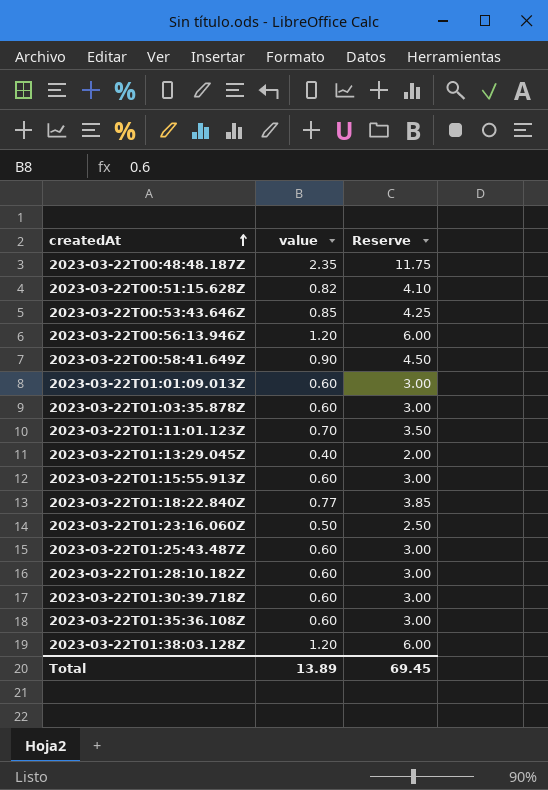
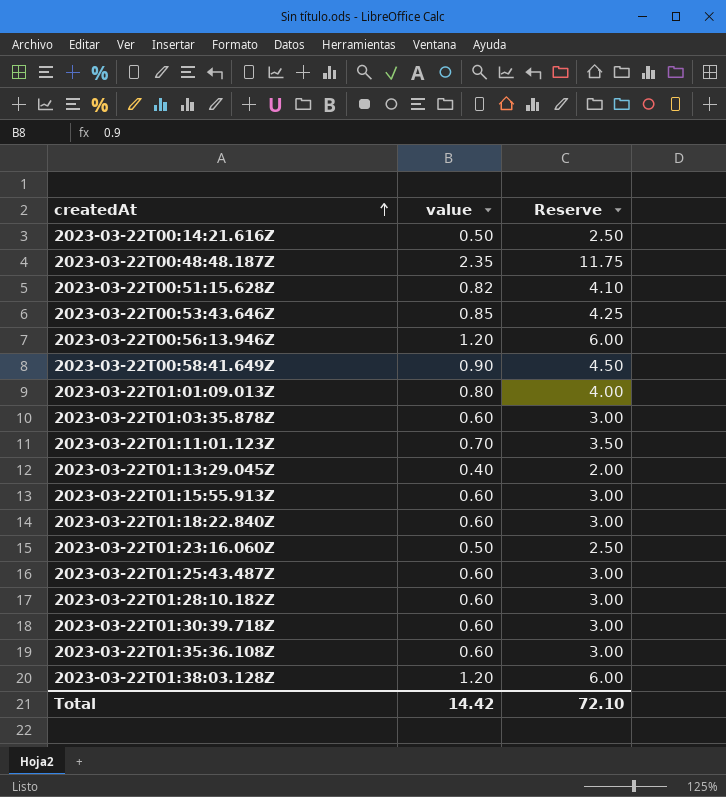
row 2023-03-22T00:14:21.616Z: none -> 0.50 | 2.50
2023-03-22T01:01:09.013Z | value: 0.60 -> 0.80
2023-03-22T01:01:09.013Z | Reserve: 3.00 -> 4.00
2023-03-22T01:18:22.840Z | value: 0.77 -> 0.60
2023-03-22T01:18:22.840Z | Reserve: 3.85 -> 3.00
Total | value: 13.89 -> 14.42
Total | Reserve: 69.45 -> 72.10

